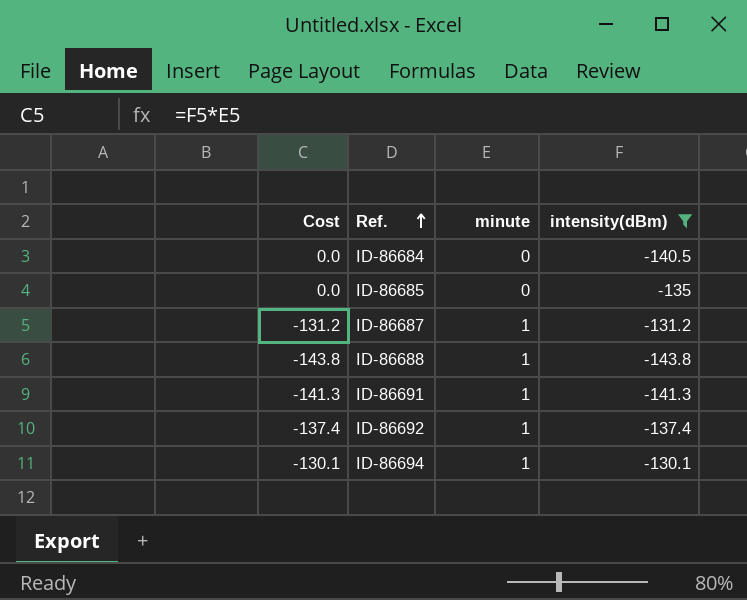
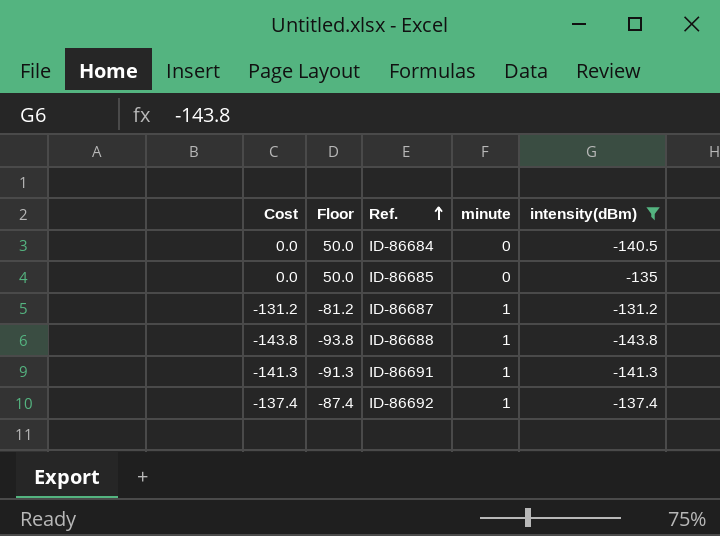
column Floor | formula: none -> [Cost] + 50
row ID-86694: -130.1 | 1 | -130.1 -> none

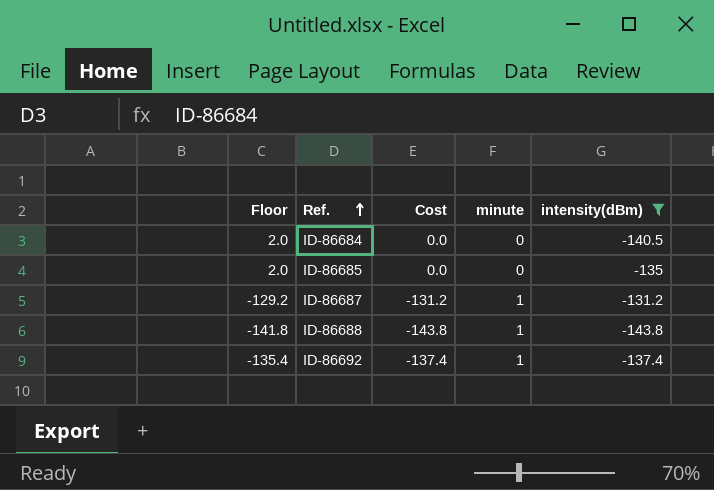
column Floor | formula: [Cost] + 50 -> [Cost] + 2
column Cost | position: 1 -> 3
row ID-86691: -141.3 | -91.3 | 1 | -141.3 -> none

